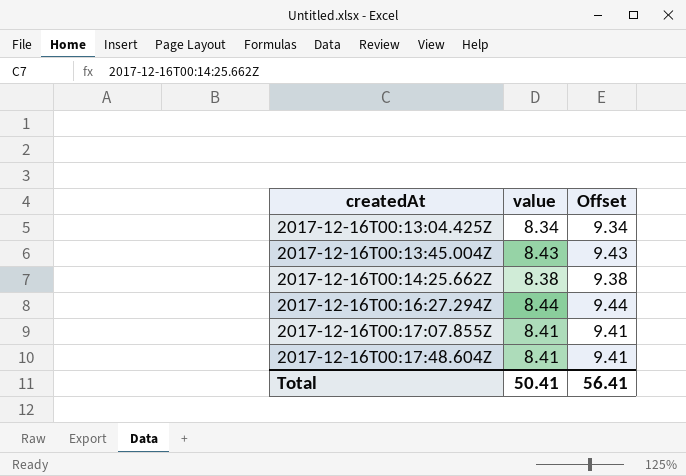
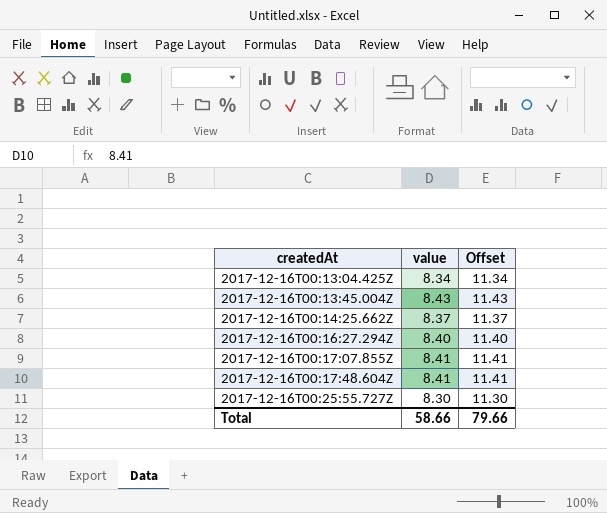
column Offset | formula: [value] + 1 -> [value] + 3
2017-12-16T00:14:25.662Z | value: 8.38 -> 8.37
2017-12-16T00:16:27.294Z | value: 8.44 -> 8.40
row 2017-12-16T00:25:55.727Z: none -> 8.30 | 11.30
Total | value: 50.41 -> 58.66
Total | Offset: 56.41 -> 79.66

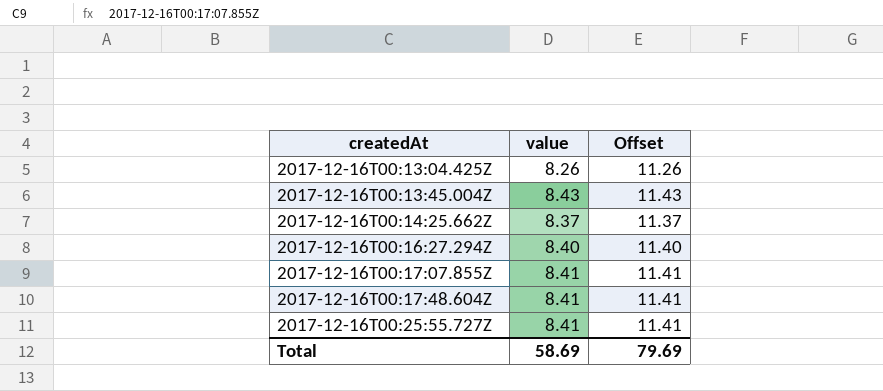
2017-12-16T00:13:04.425Z | value: 8.34 -> 8.26
2017-12-16T00:13:04.425Z | Offset: 11.34 -> 11.26
2017-12-16T00:25:55.727Z | value: 8.30 -> 8.41
2017-12-16T00:25:55.727Z | Offset: 11.30 -> 11.41
Total | value: 58.66 -> 58.69
Total | Offset: 79.66 -> 79.69

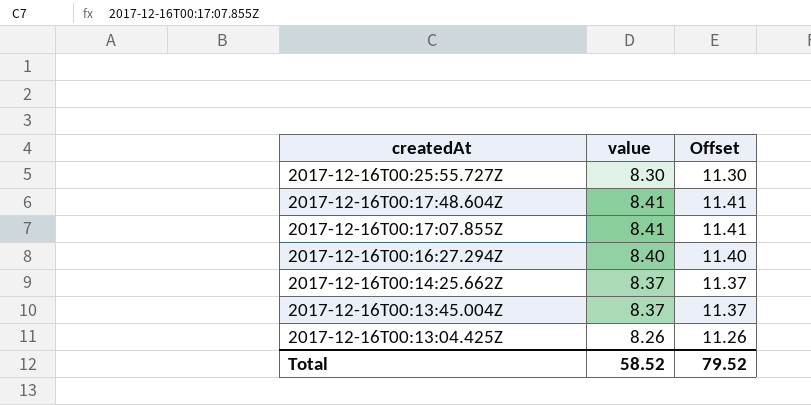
row order: createdAt ascending -> createdAt descending
2017-12-16T00:25:55.727Z | value: 8.41 -> 8.30
2017-12-16T00:25:55.727Z | Offset: 11.41 -> 11.30
2017-12-16T00:13:45.004Z | value: 8.43 -> 8.37
2017-12-16T00:13:45.004Z | Offset: 11.43 -> 11.37
Total | value: 58.69 -> 58.52
Total | Offset: 79.69 -> 79.52

